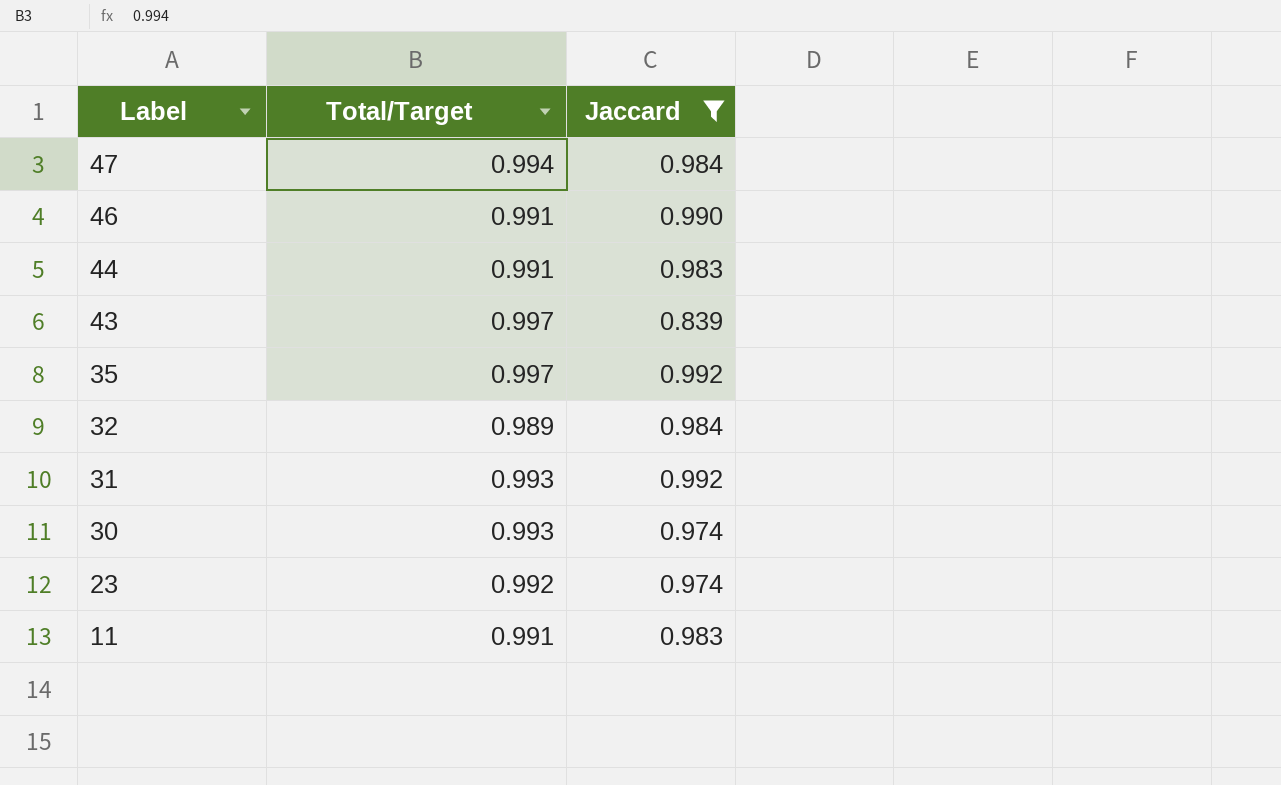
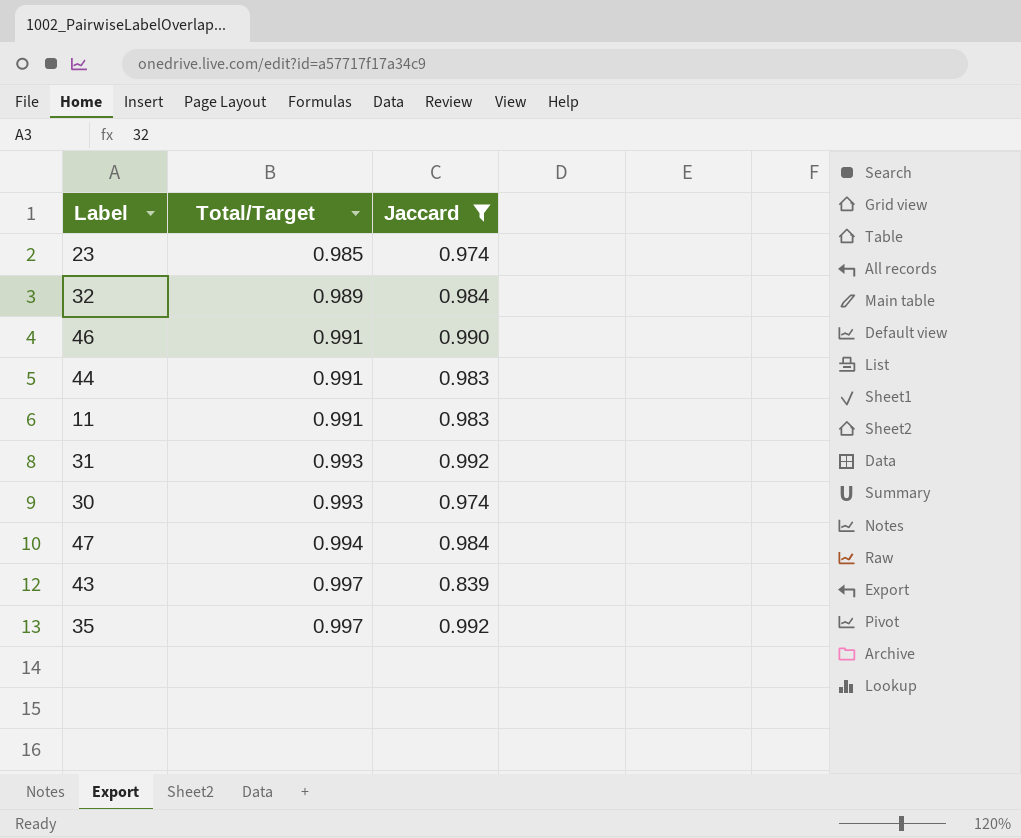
row order: Label descending -> Total/Target ascending
23 | Total/Target: 0.992 -> 0.985

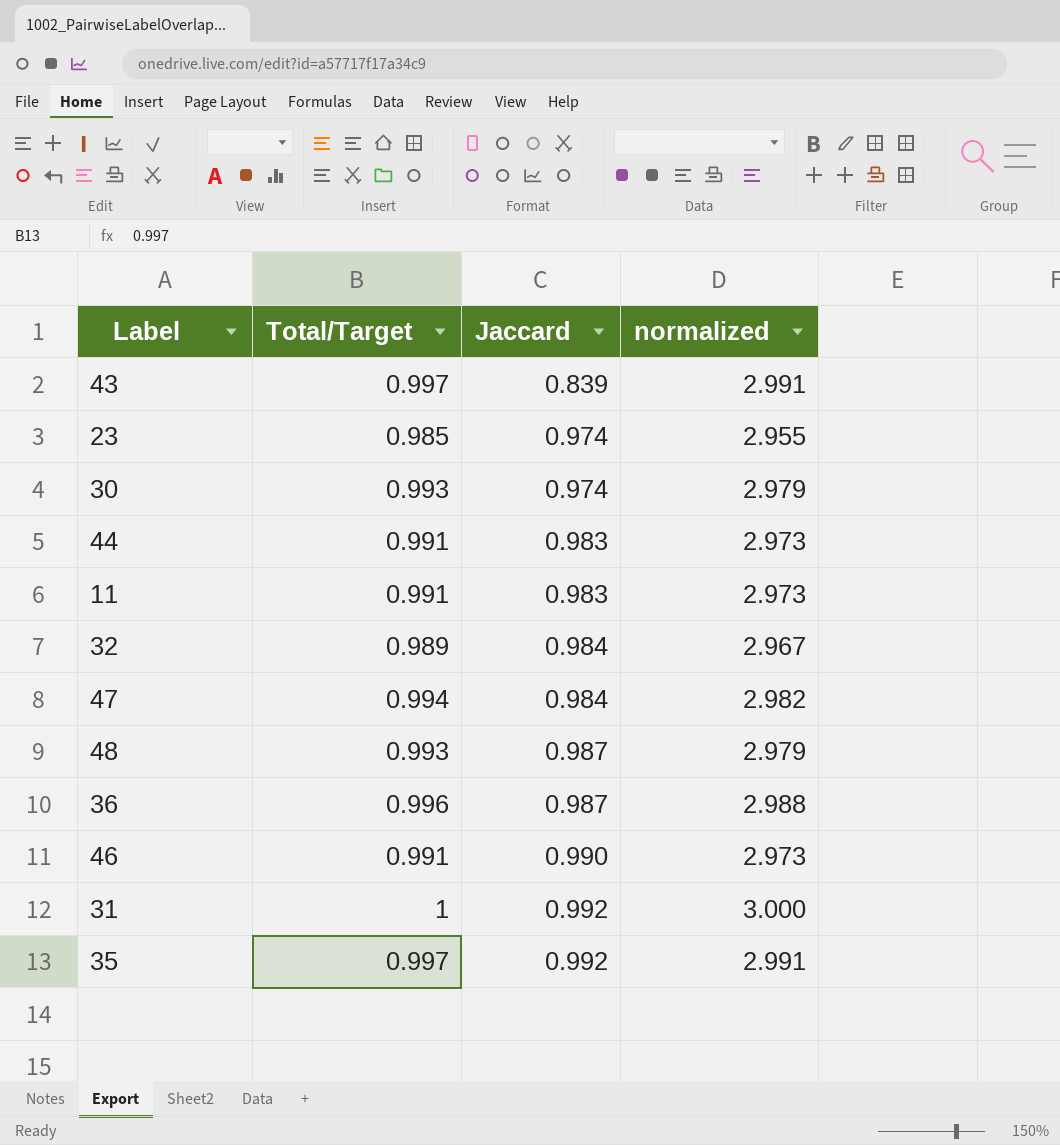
filter: Jaccard != 0.987 -> none
row order: Total/Target ascending -> Jaccard ascending
column normalized | formula: none -> [Total/Target] * 3
31 | Total/Target: 0.993 -> 1

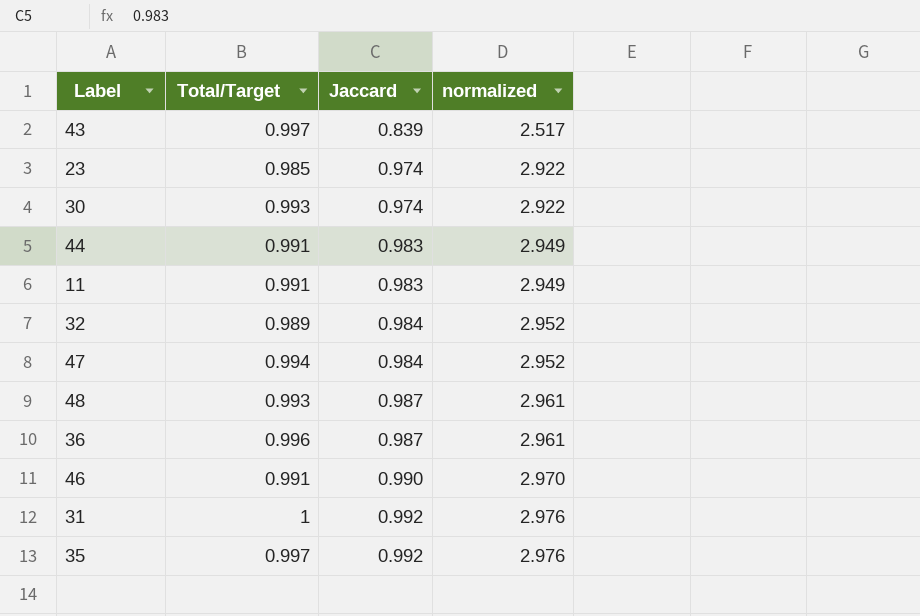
column normalized | formula: [Total/Target] * 3 -> [Jaccard] * 3

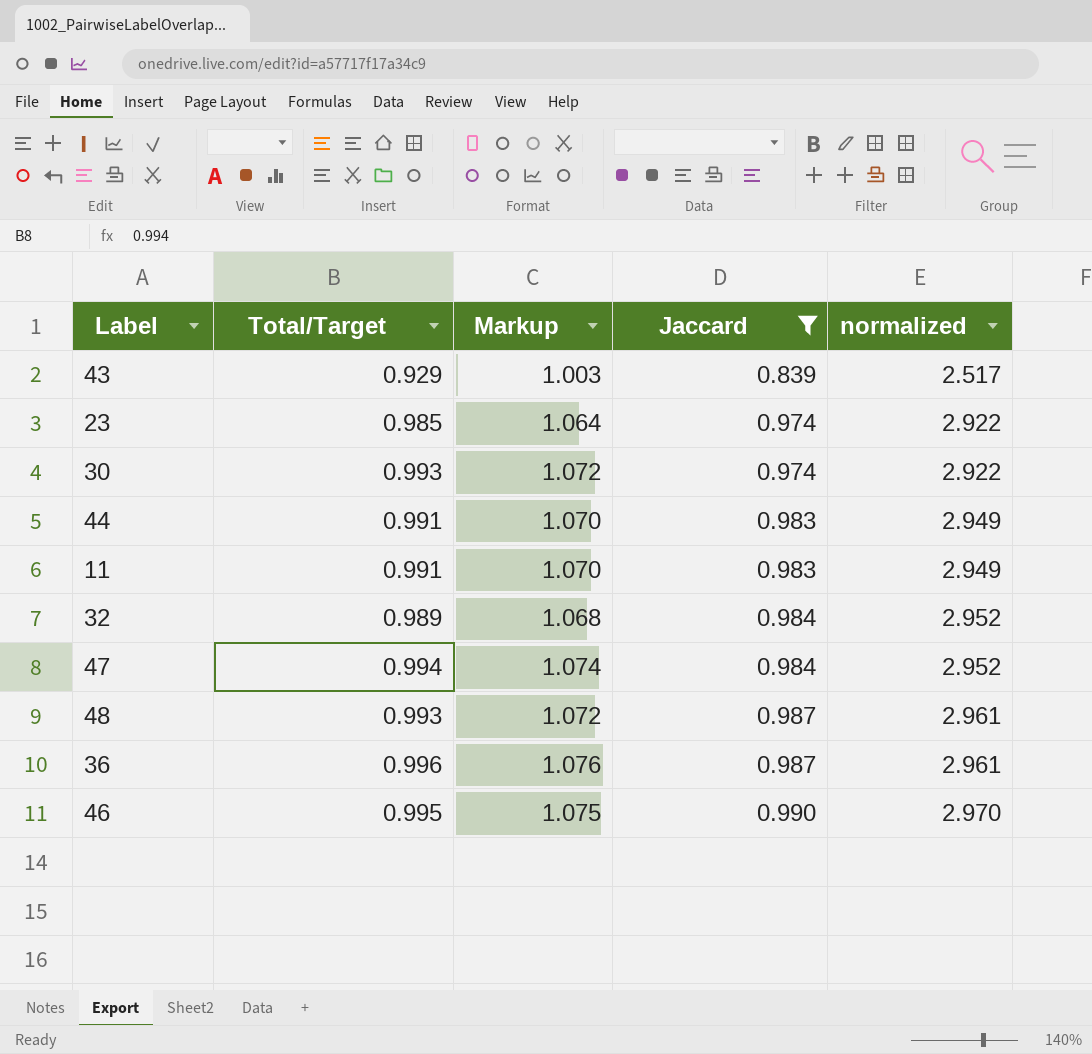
filter: none -> Jaccard != 0.992
column Markup | formula: none -> [Total/Target] * 1.08
43 | Total/Target: 0.997 -> 0.929
46 | Total/Target: 0.991 -> 0.995

